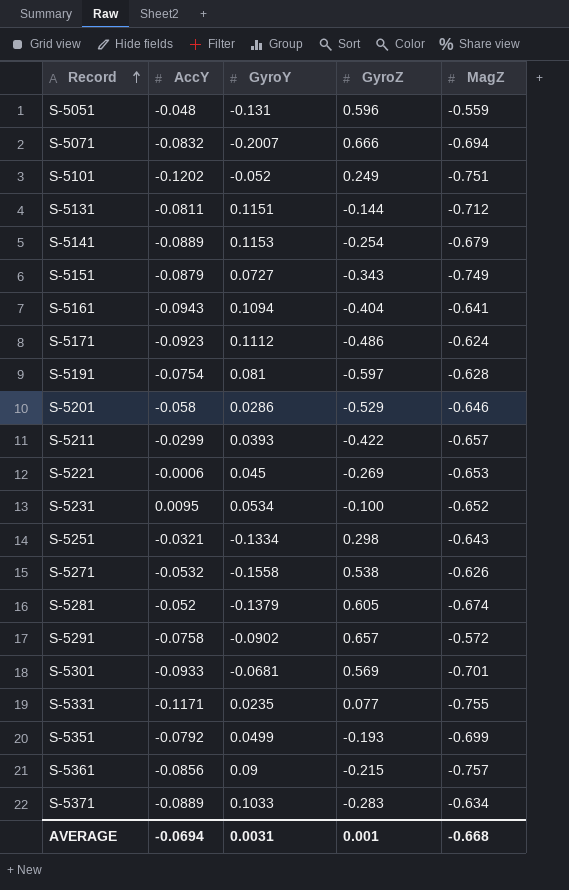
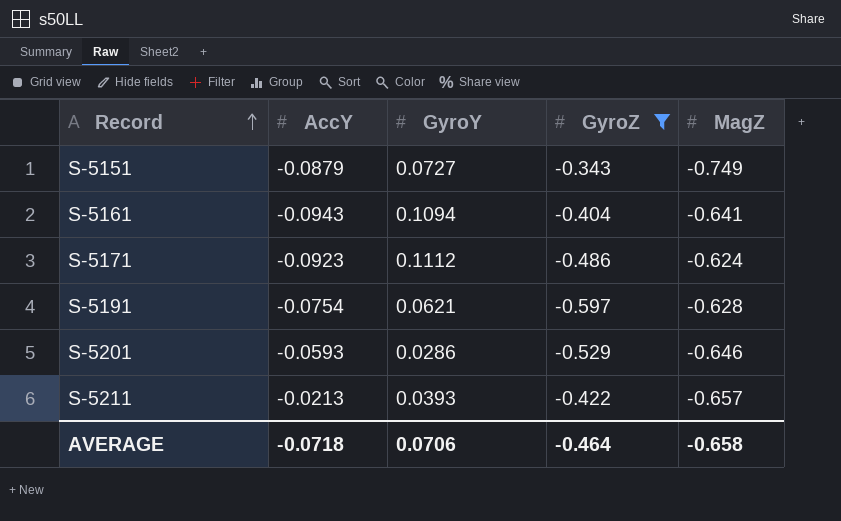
filter: none -> GyroZ <= -0.343
S-5191 | GyroY: 0.081 -> 0.0621
S-5201 | AccY: -0.058 -> -0.0593
S-5211 | AccY: -0.0299 -> -0.0213
AVERAGE | AccY: -0.0694 -> -0.0718
AVERAGE | GyroY: 0.0031 -> 0.0706
AVERAGE | GyroZ: 0.001 -> -0.464
AVERAGE | MagZ: -0.668 -> -0.658

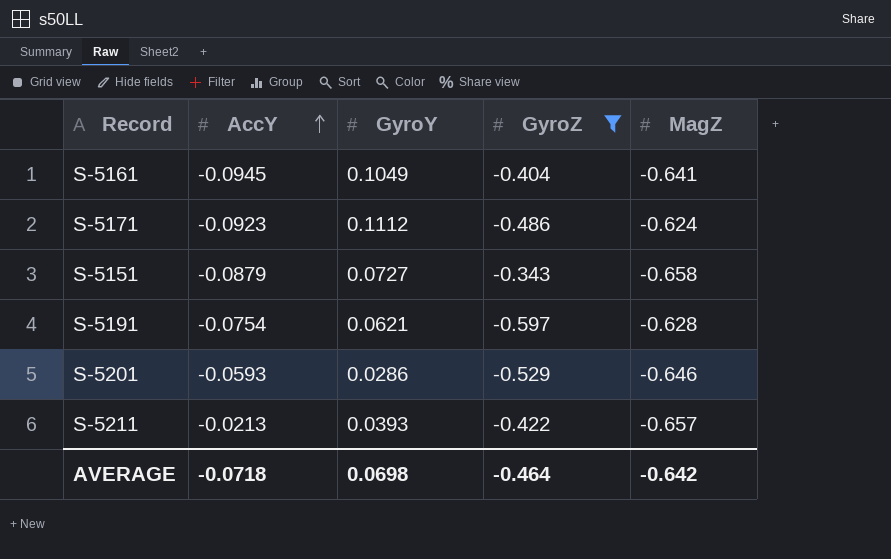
row order: Record ascending -> AccY ascending
S-5161 | AccY: -0.0943 -> -0.0945
S-5161 | GyroY: 0.1094 -> 0.1049
S-5151 | MagZ: -0.749 -> -0.658
AVERAGE | GyroY: 0.0706 -> 0.0698
AVERAGE | MagZ: -0.658 -> -0.642

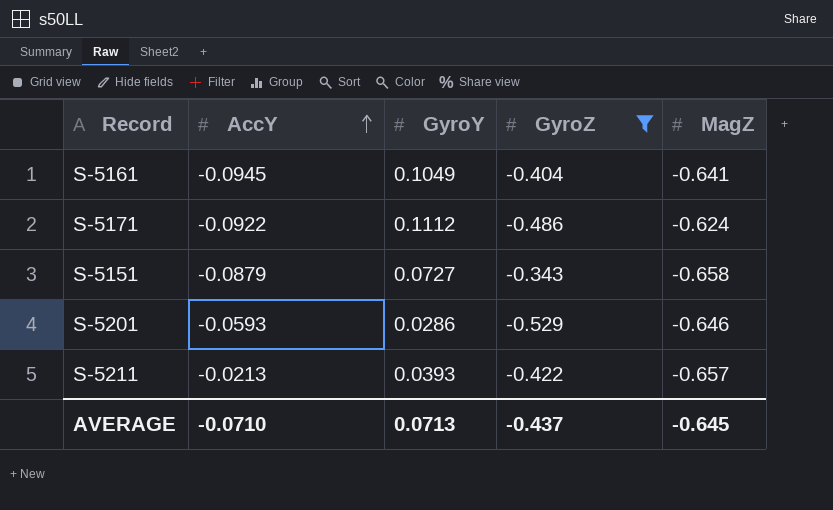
row S-5191: -0.0754 | 0.0621 | -0.597 | -0.628 -> none
S-5171 | AccY: -0.0923 -> -0.0922
AVERAGE | AccY: -0.0718 -> -0.0710
AVERAGE | GyroY: 0.0698 -> 0.0713
AVERAGE | GyroZ: -0.464 -> -0.437
AVERAGE | MagZ: -0.642 -> -0.645

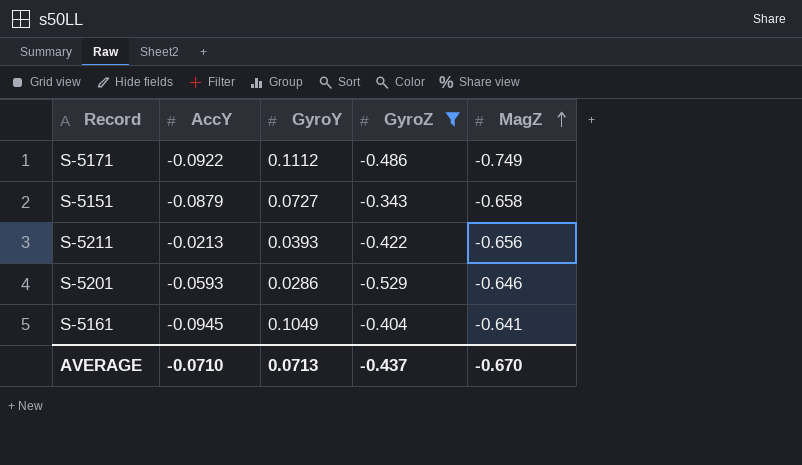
row order: AccY ascending -> MagZ ascending
S-5171 | MagZ: -0.624 -> -0.749
S-5211 | MagZ: -0.657 -> -0.656
AVERAGE | MagZ: -0.645 -> -0.670

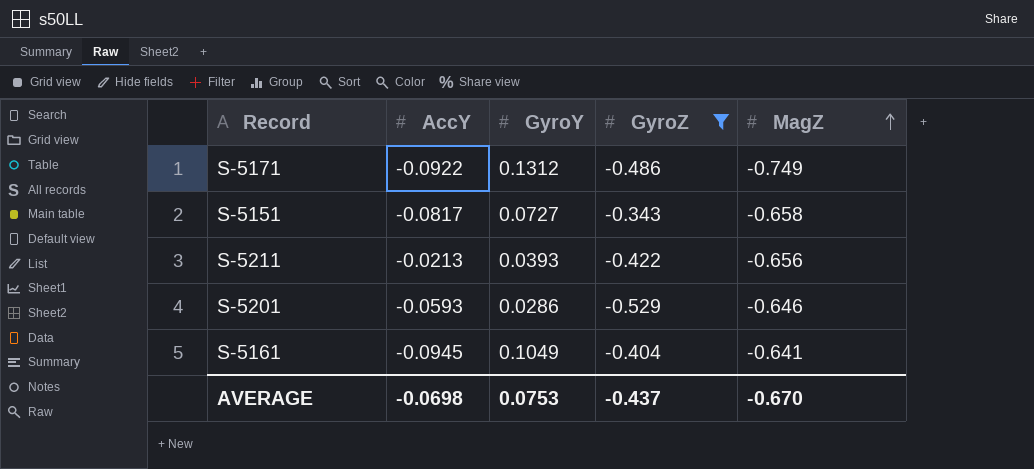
S-5171 | GyroY: 0.1112 -> 0.1312
S-5151 | AccY: -0.0879 -> -0.0817
AVERAGE | AccY: -0.0710 -> -0.0698
AVERAGE | GyroY: 0.0713 -> 0.0753

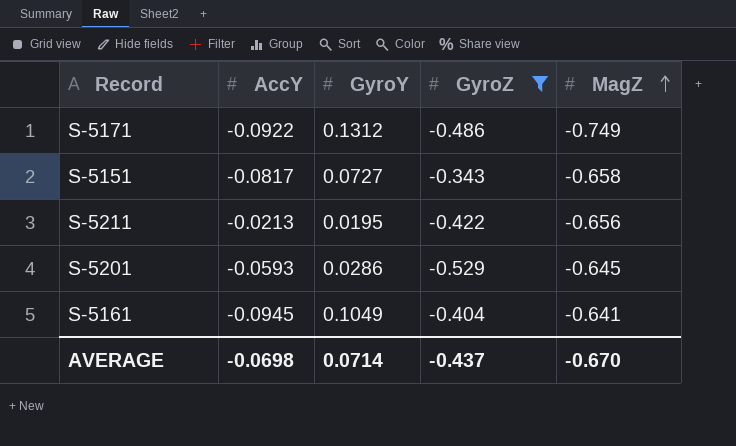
S-5211 | GyroY: 0.0393 -> 0.0195
S-5201 | MagZ: -0.646 -> -0.645
AVERAGE | GyroY: 0.0753 -> 0.0714

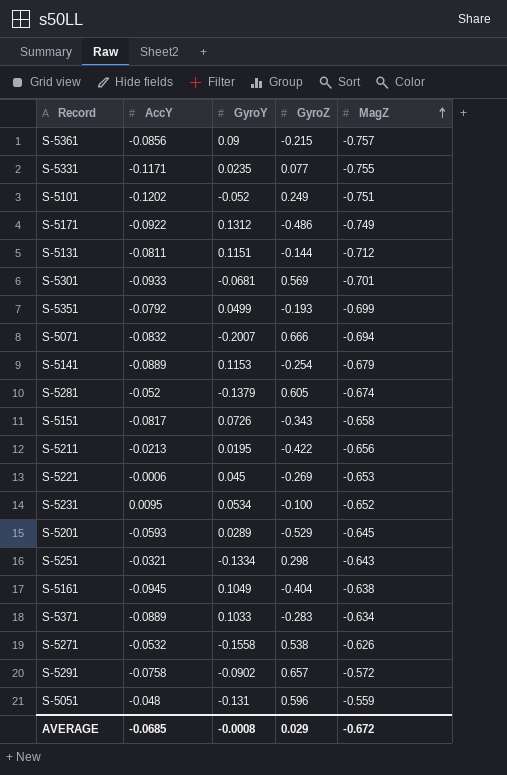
filter: GyroZ <= -0.343 -> none
S-5151 | GyroY: 0.0727 -> 0.0726
S-5201 | GyroY: 0.0286 -> 0.0289
S-5161 | MagZ: -0.641 -> -0.638
AVERAGE | AccY: -0.0698 -> -0.0685
AVERAGE | GyroY: 0.0714 -> -0.0008
AVERAGE | GyroZ: -0.437 -> 0.029
AVERAGE | MagZ: -0.670 -> -0.672

